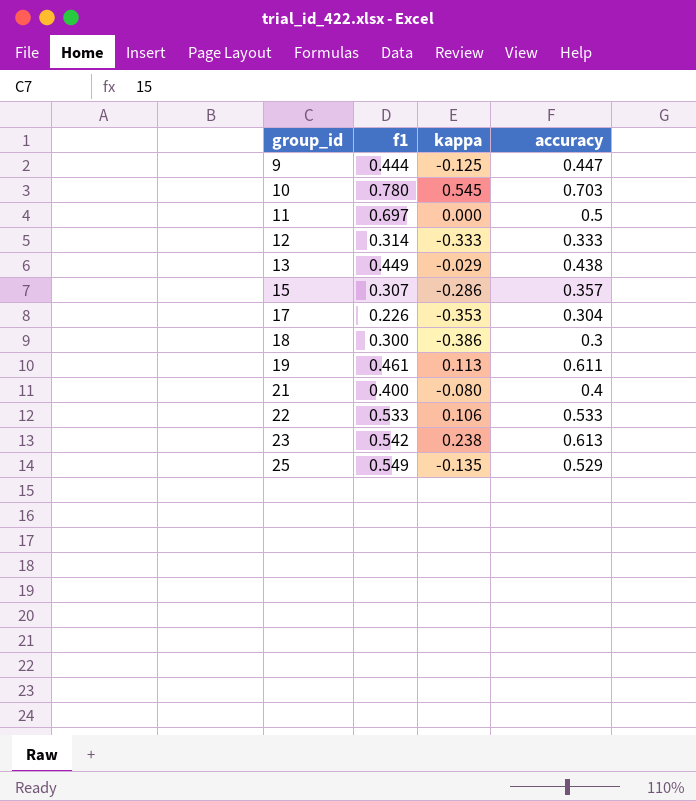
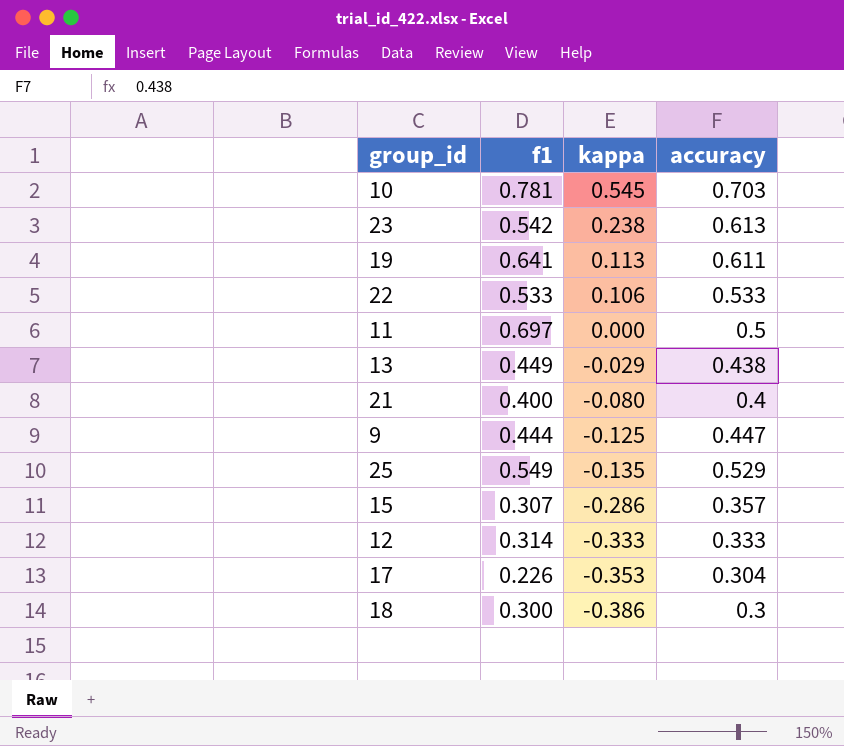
row order: group_id ascending -> kappa descending
10 | f1: 0.780 -> 0.781
19 | f1: 0.461 -> 0.641

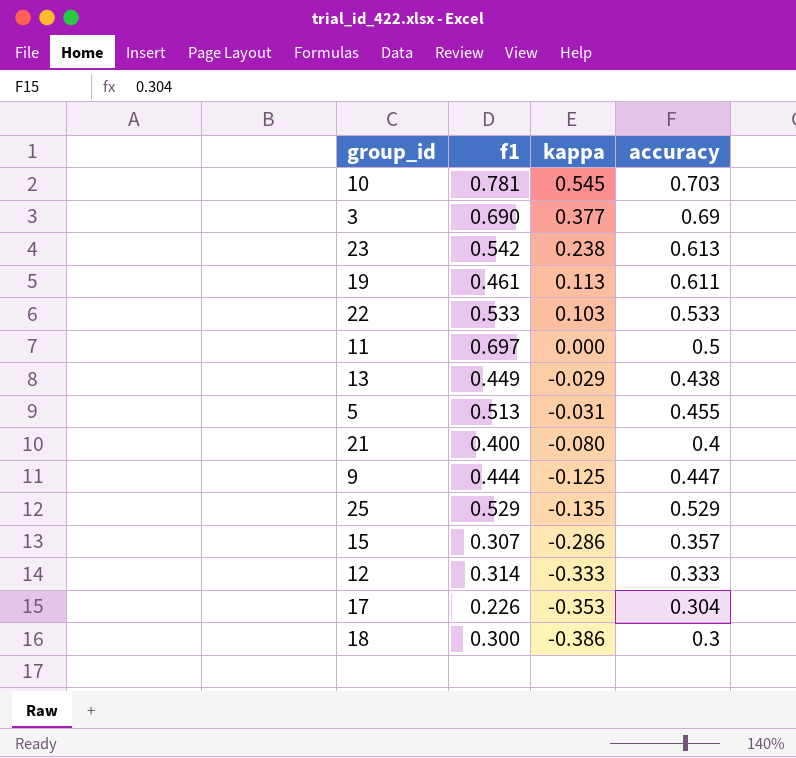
row 3: none -> 0.690 | 0.377 | 0.69
19 | f1: 0.641 -> 0.461
22 | kappa: 0.106 -> 0.103
row 5: none -> 0.513 | -0.031 | 0.455
25 | f1: 0.549 -> 0.529

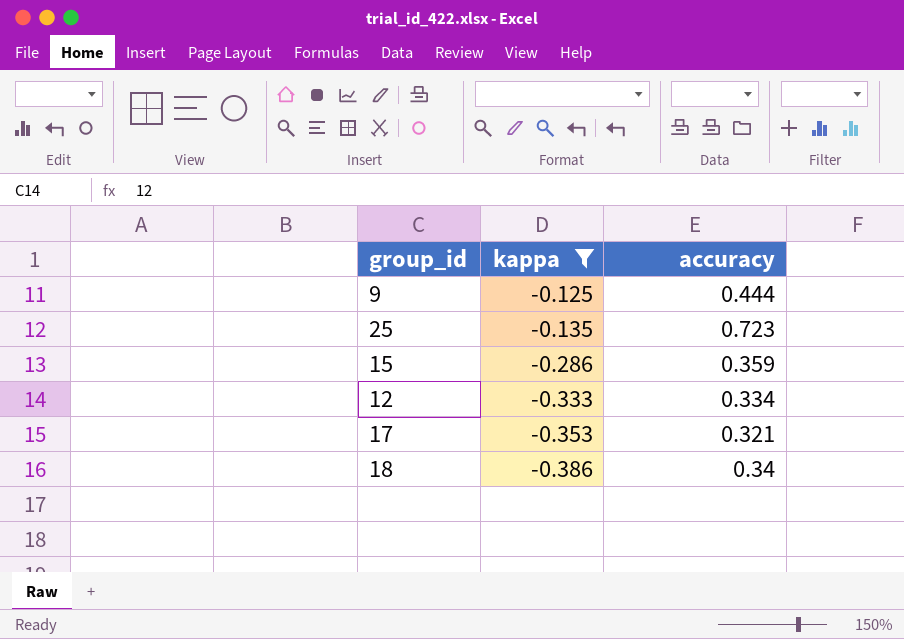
filter: none -> kappa <= -0.125
column f1 | position: 2 -> none
9 | accuracy: 0.447 -> 0.444
25 | accuracy: 0.529 -> 0.723
15 | accuracy: 0.357 -> 0.359
12 | accuracy: 0.333 -> 0.334
17 | accuracy: 0.304 -> 0.321
18 | accuracy: 0.3 -> 0.34

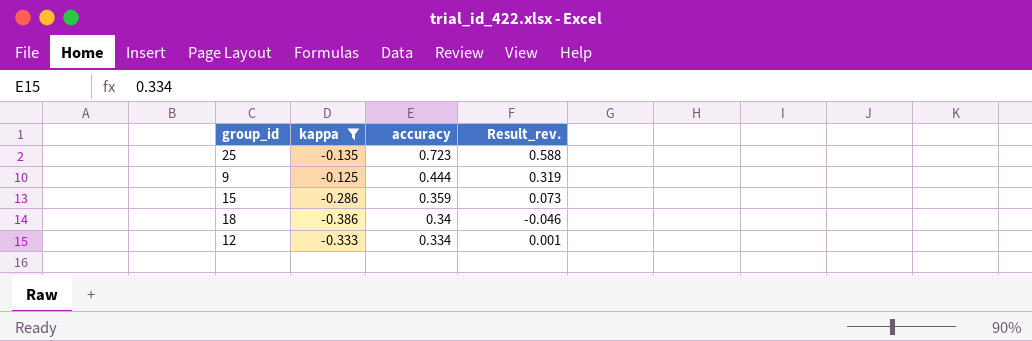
row order: kappa descending -> accuracy descending
column Result_rev. | formula: none -> [kappa] + [accuracy]
row 17: -0.353 | 0.321 -> none

